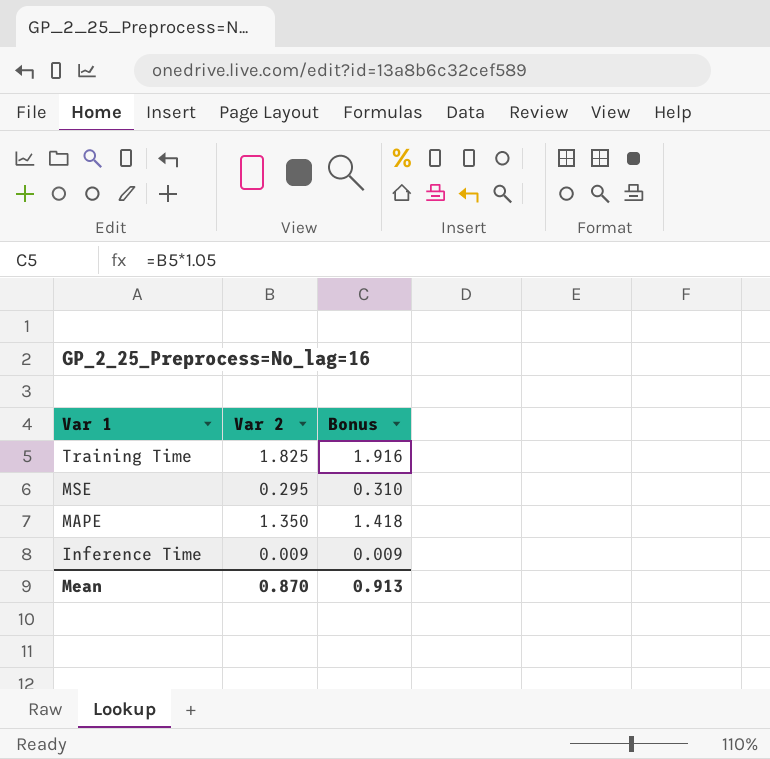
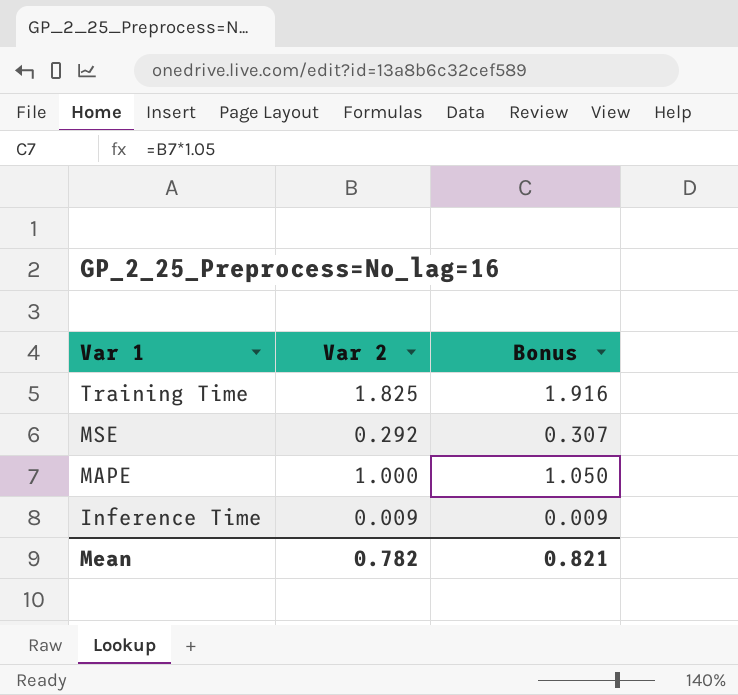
MSE | Var 2: 0.295 -> 0.292
MSE | Bonus: 0.310 -> 0.307
MAPE | Var 2: 1.350 -> 1.000
MAPE | Bonus: 1.418 -> 1.050
Mean | Var 2: 0.870 -> 0.782
Mean | Bonus: 0.913 -> 0.821

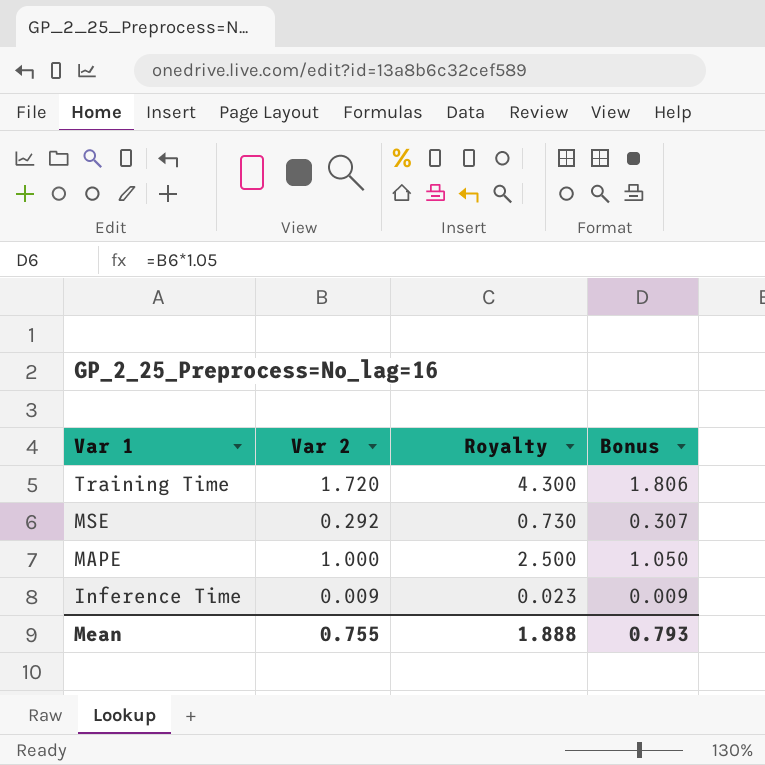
column Royalty | formula: none -> [Var 2] * 2.5
Training Time | Var 2: 1.825 -> 1.720
Training Time | Bonus: 1.916 -> 1.806
Mean | Var 2: 0.782 -> 0.755
Mean | Bonus: 0.821 -> 0.793

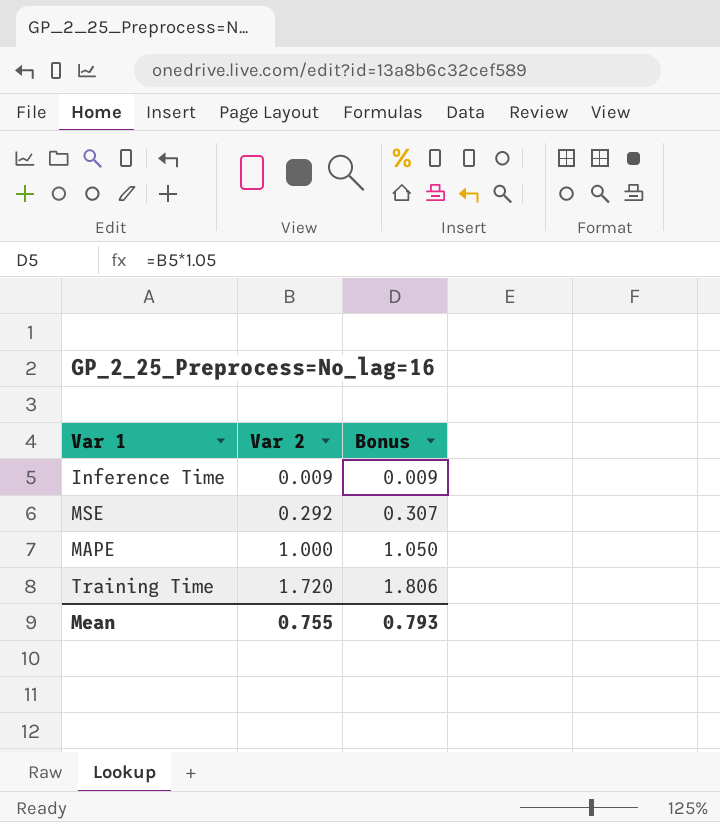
row order: Var 1 descending -> Var 2 ascending
column Royalty | formula: [Var 2] * 2.5 -> none

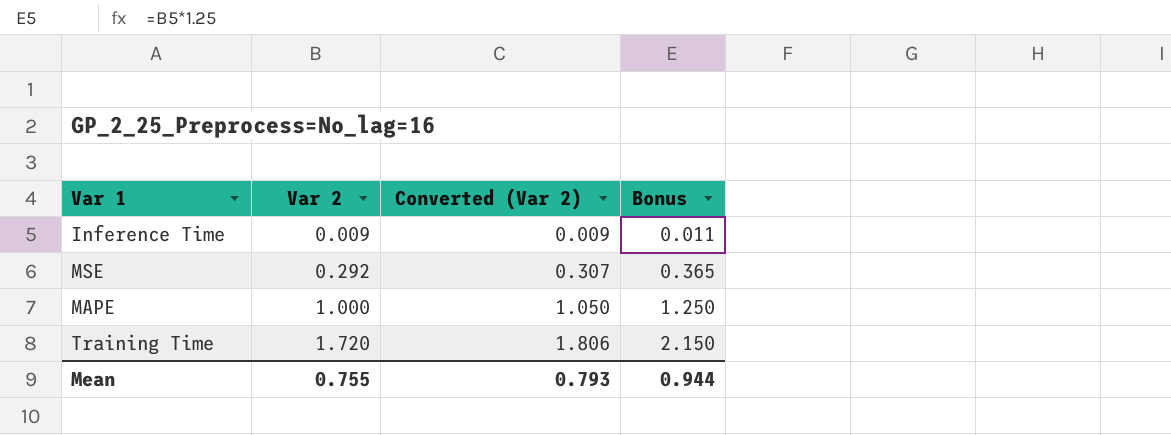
column Converted (Var 2) | formula: none -> [Var 2] * 1.05
column Bonus | formula: [Var 2] * 1.05 -> [Var 2] * 1.25
Mean | Bonus: 0.793 -> 0.944

